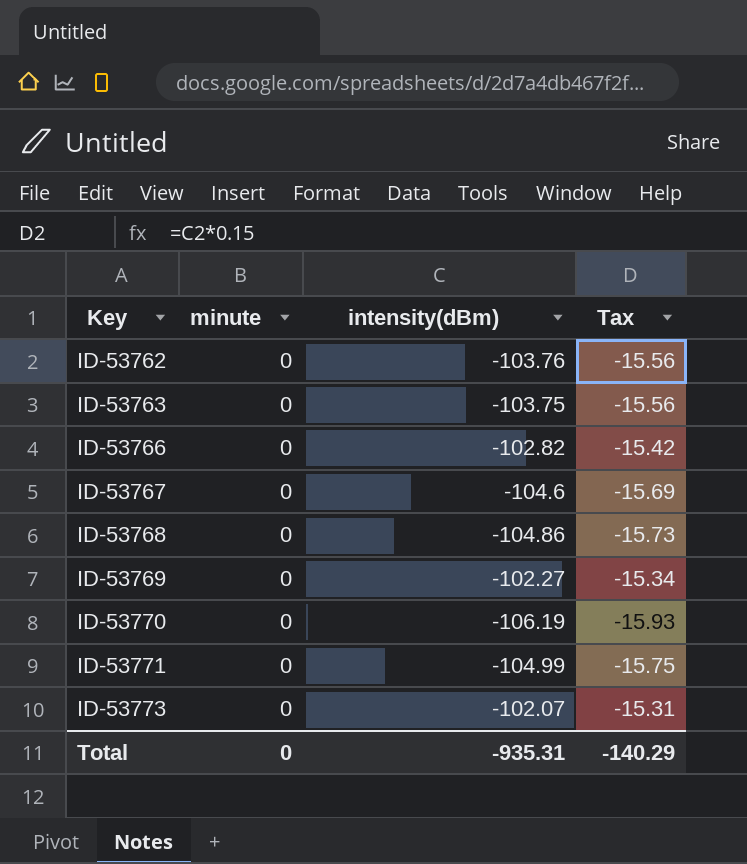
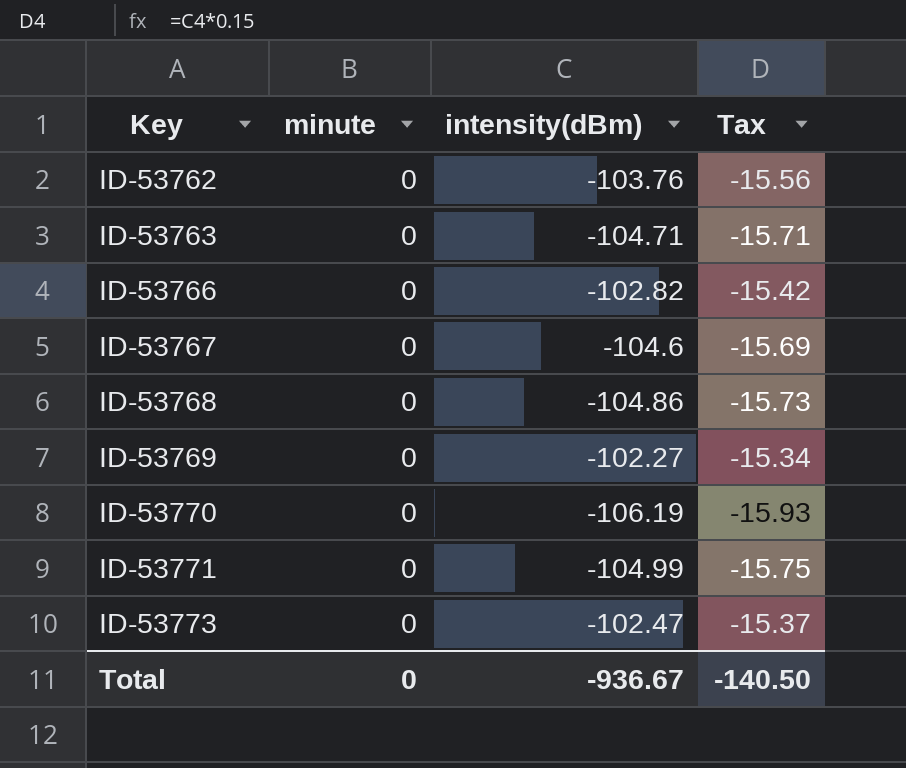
ID-53763 | intensity(dBm): -103.75 -> -104.71
ID-53763 | Tax: -15.56 -> -15.71
ID-53773 | intensity(dBm): -102.07 -> -102.47
ID-53773 | Tax: -15.31 -> -15.37
Total | intensity(dBm): -935.31 -> -936.67
Total | Tax: -140.29 -> -140.50

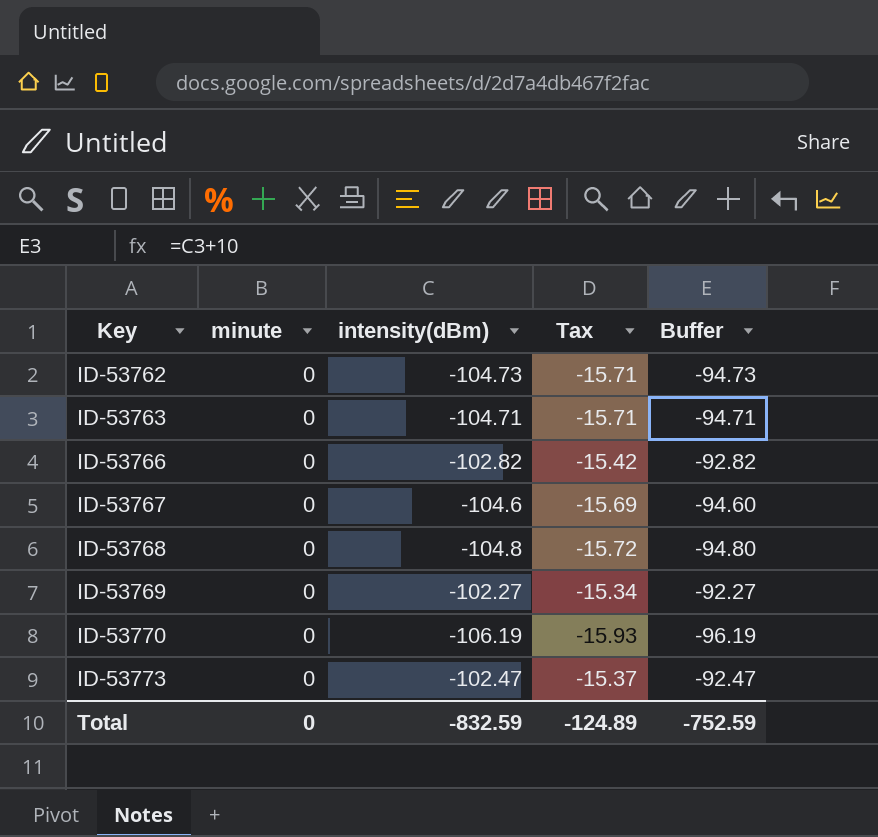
column Buffer | formula: none -> [intensity(dBm)] + 10
row ID-53771: 0 | -104.99 | -15.75 -> none
ID-53762 | intensity(dBm): -103.76 -> -104.73
ID-53762 | Tax: -15.56 -> -15.71
ID-53768 | intensity(dBm): -104.86 -> -104.8
ID-53768 | Tax: -15.73 -> -15.72
Total | intensity(dBm): -936.67 -> -832.59
Total | Tax: -140.50 -> -124.89

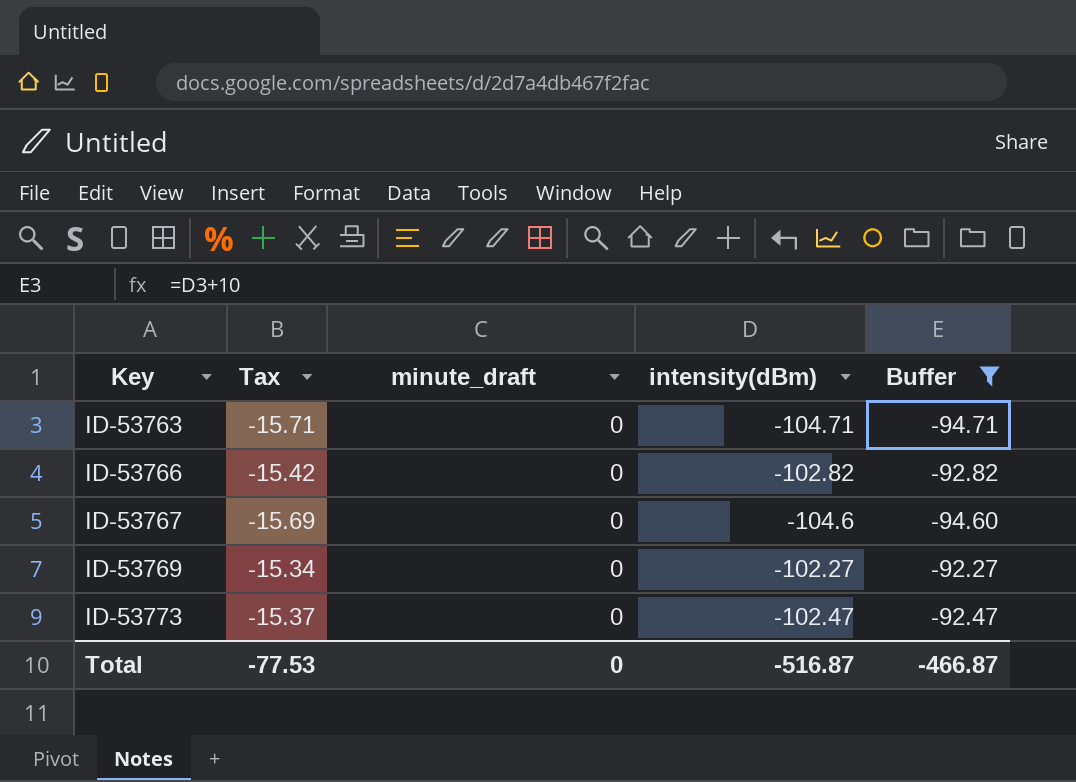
filter: none -> Buffer >= -94.71
column Tax | position: 4 -> 2
column name: minute -> minute_draft
Total | Tax: -124.89 -> -77.53
Total | intensity(dBm): -832.59 -> -516.87
Total | Buffer: -752.59 -> -466.87

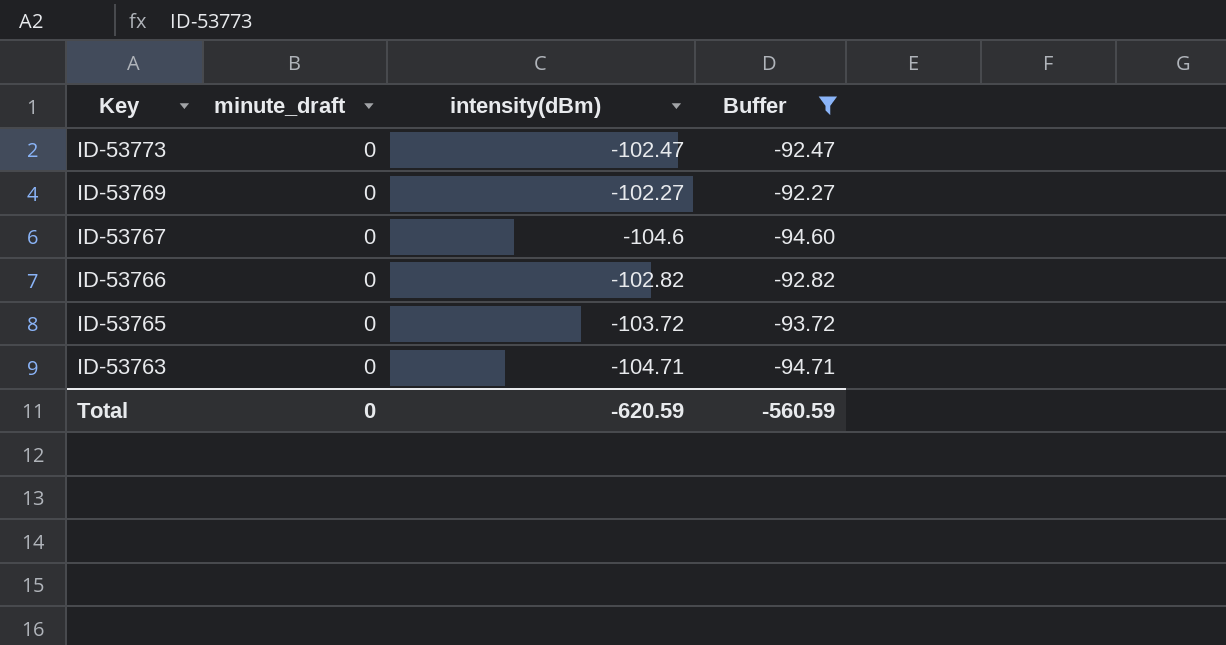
row order: Key ascending -> Key descending
column Tax | formula: [intensity(dBm)] * 0.15 -> none
row ID-53765: none -> 0 | -103.72 | -93.72
Total | intensity(dBm): -516.87 -> -620.59
Total | Buffer: -466.87 -> -560.59

